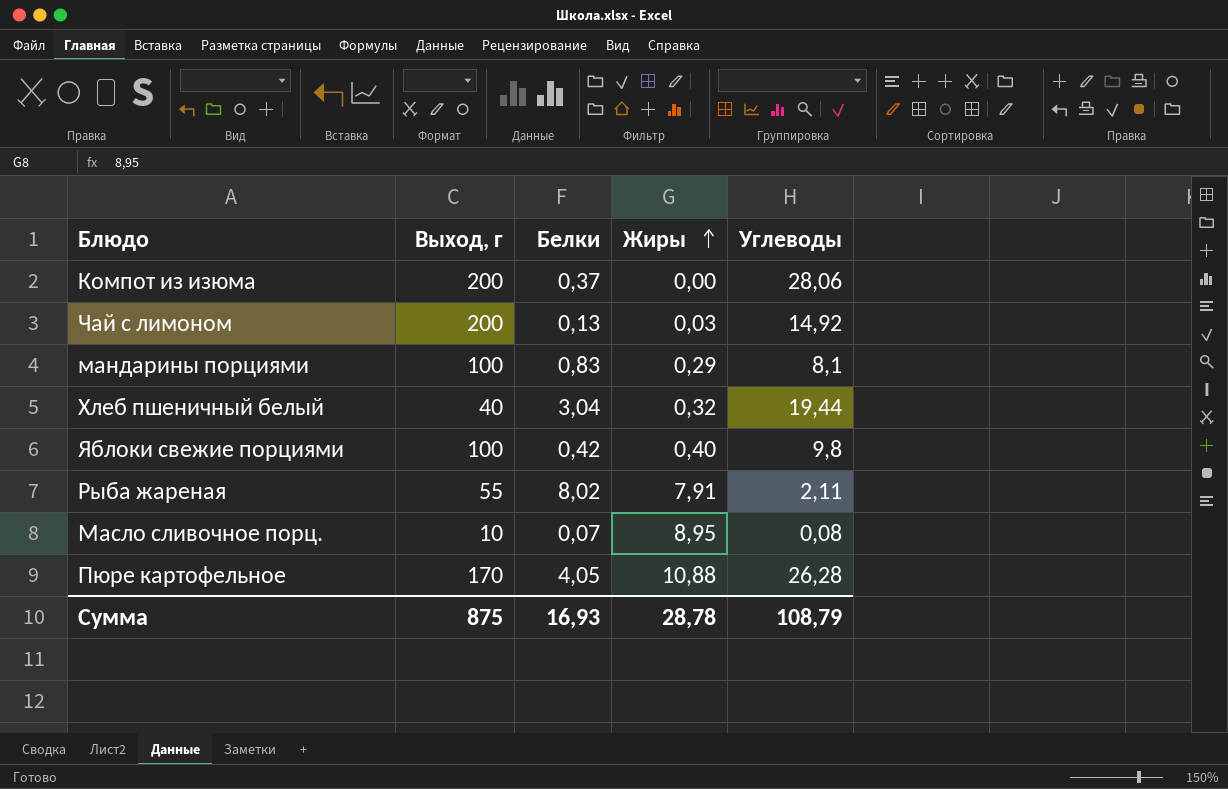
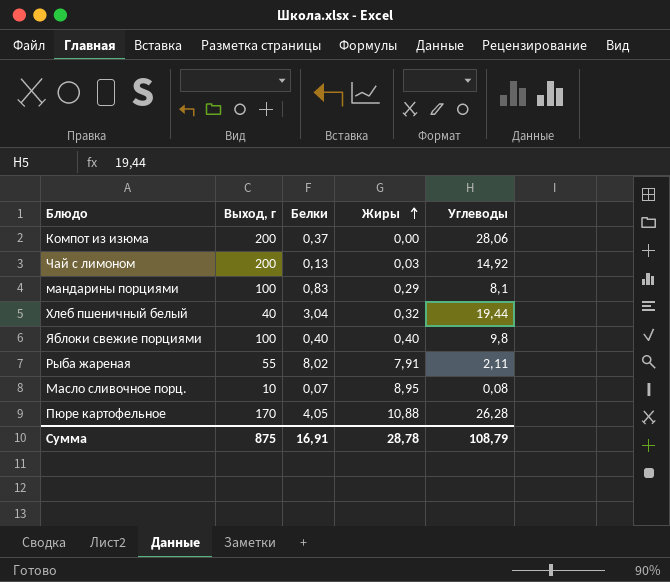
Яблоки свежие порциями | Белки: 0,42 -> 0,40
Сумма | Белки: 16,93 -> 16,91

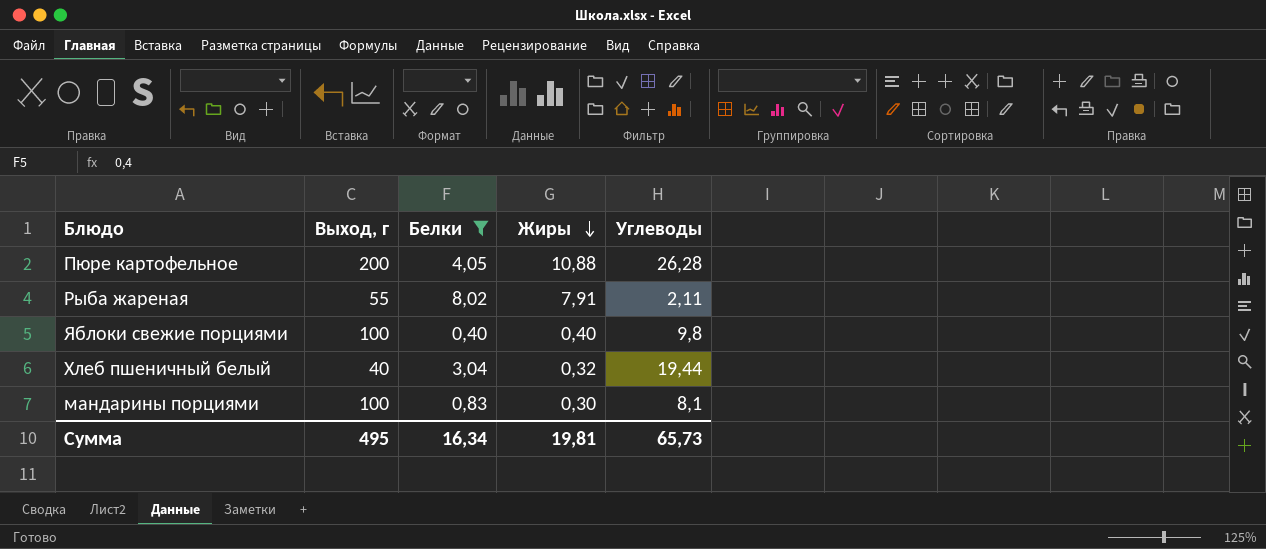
filter: none -> Белки >= 0,40
row order: Жиры ascending -> Жиры descending
Пюре картофельное | Выход, г: 170 -> 200
мандарины порциями | Жиры: 0,29 -> 0,30
Сумма | Выход, г: 875 -> 495
Сумма | Белки: 16,91 -> 16,34
Сумма | Жиры: 28,78 -> 19,81
Сумма | Углеводы: 108,79 -> 65,73

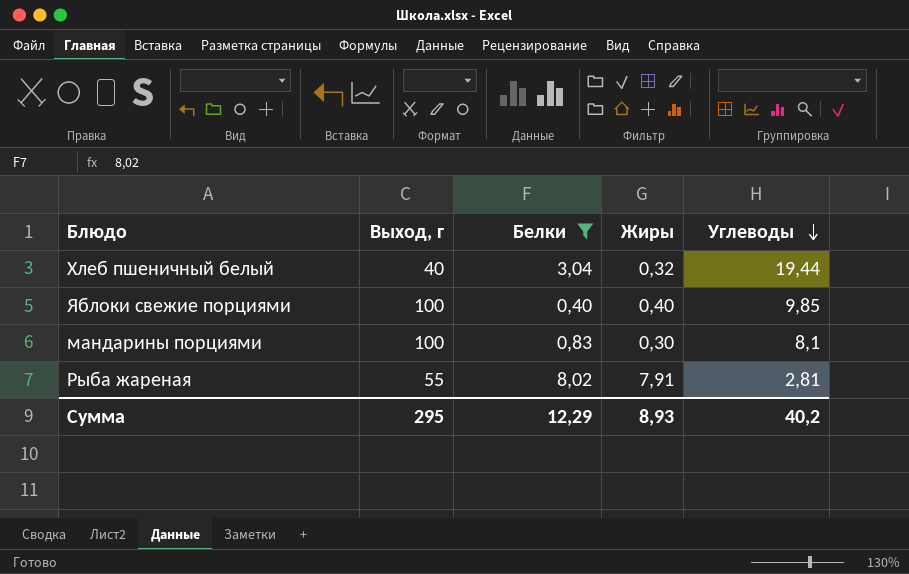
row order: Жиры descending -> Углеводы descending
row Пюре картофельное: 200 | 4,05 | 10,88 | 26,28 -> none
Яблоки свежие порциями | Углеводы: 9,8 -> 9,85
Рыба жареная | Углеводы: 2,11 -> 2,81
Сумма | Выход, г: 495 -> 295
Сумма | Белки: 16,34 -> 12,29
Сумма | Жиры: 19,81 -> 8,93
Сумма | Углеводы: 65,73 -> 40,2

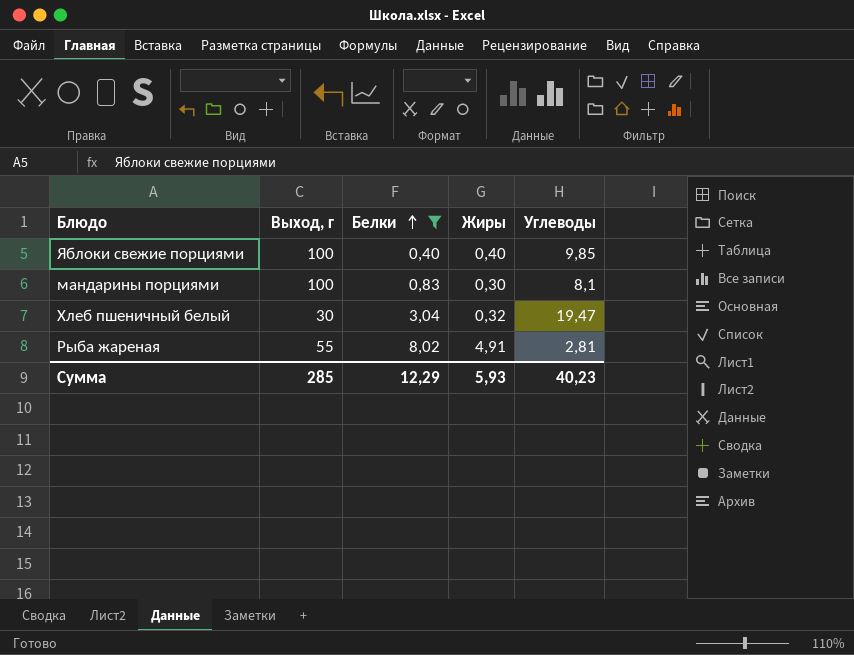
row order: Углеводы descending -> Белки ascending
Хлеб пшеничный белый | Выход, г: 40 -> 30
Хлеб пшеничный белый | Углеводы: 19,44 -> 19,47
Рыба жареная | Жиры: 7,91 -> 4,91
Сумма | Выход, г: 295 -> 285
Сумма | Жиры: 8,93 -> 5,93
Сумма | Углеводы: 40,2 -> 40,23

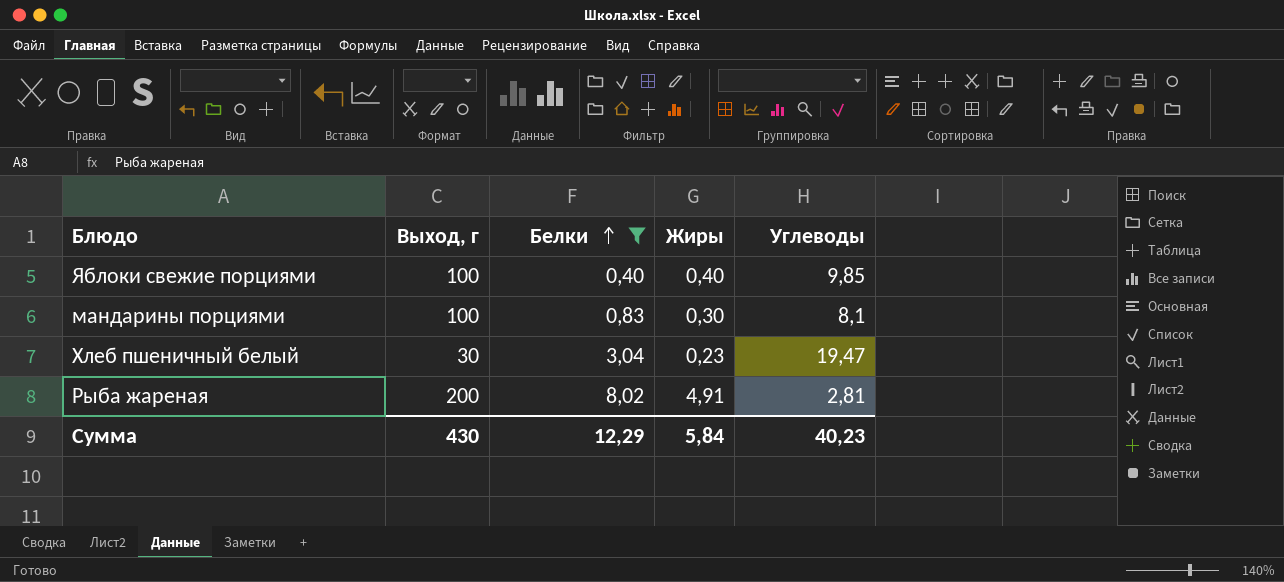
Хлеб пшеничный белый | Жиры: 0,32 -> 0,23
Рыба жареная | Выход, г: 55 -> 200
Сумма | Выход, г: 285 -> 430
Сумма | Жиры: 5,93 -> 5,84

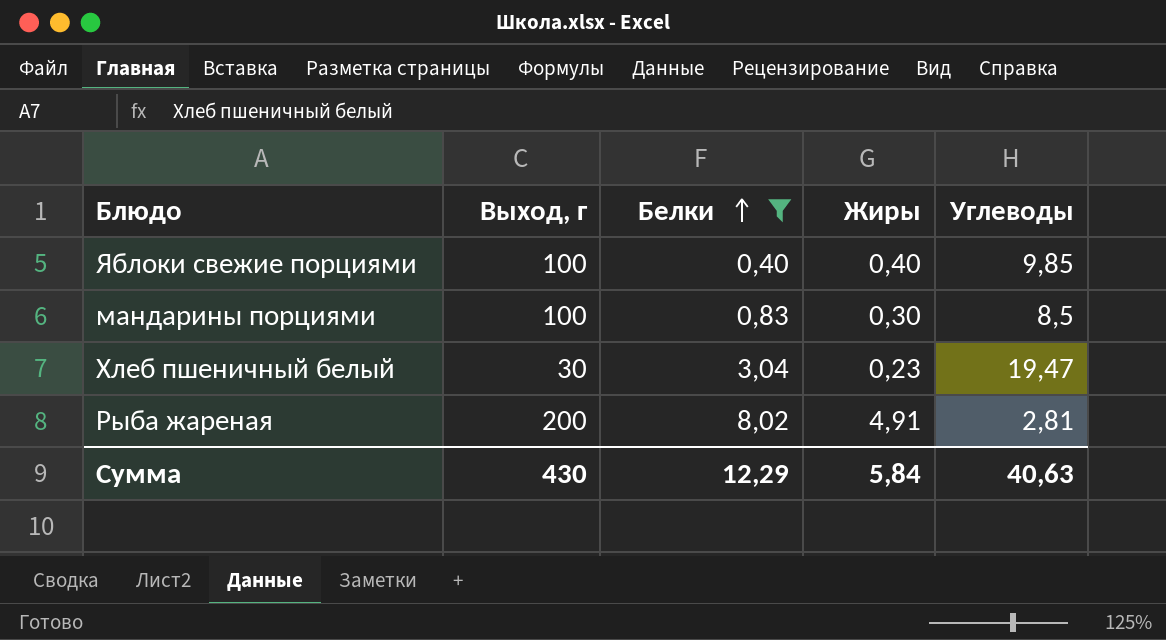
мандарины порциями | Углеводы: 8,1 -> 8,5
Сумма | Углеводы: 40,23 -> 40,63

